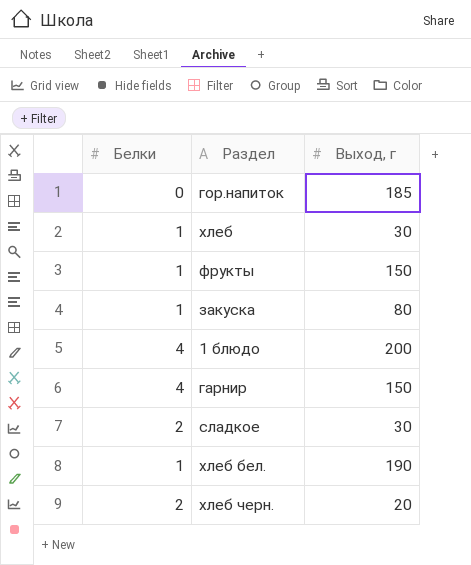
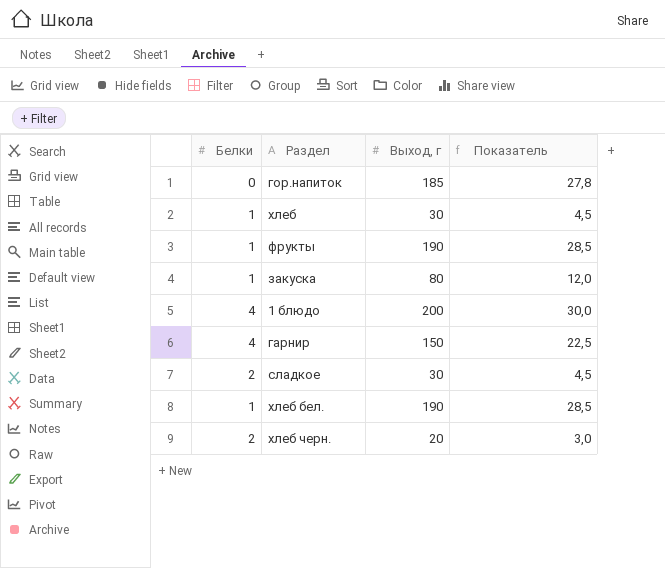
column Показатель | formula: none -> [Выход, г] * 0,15
фрукты | Выход, г: 150 -> 190

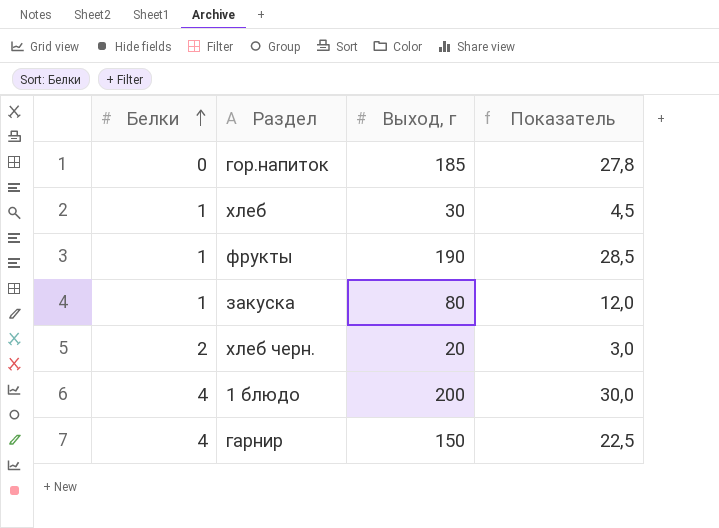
row order: none -> Белки ascending
row сладкое: 2 | 30 | 4,5 -> none
row хлеб бел.: 1 | 190 | 28,5 -> none

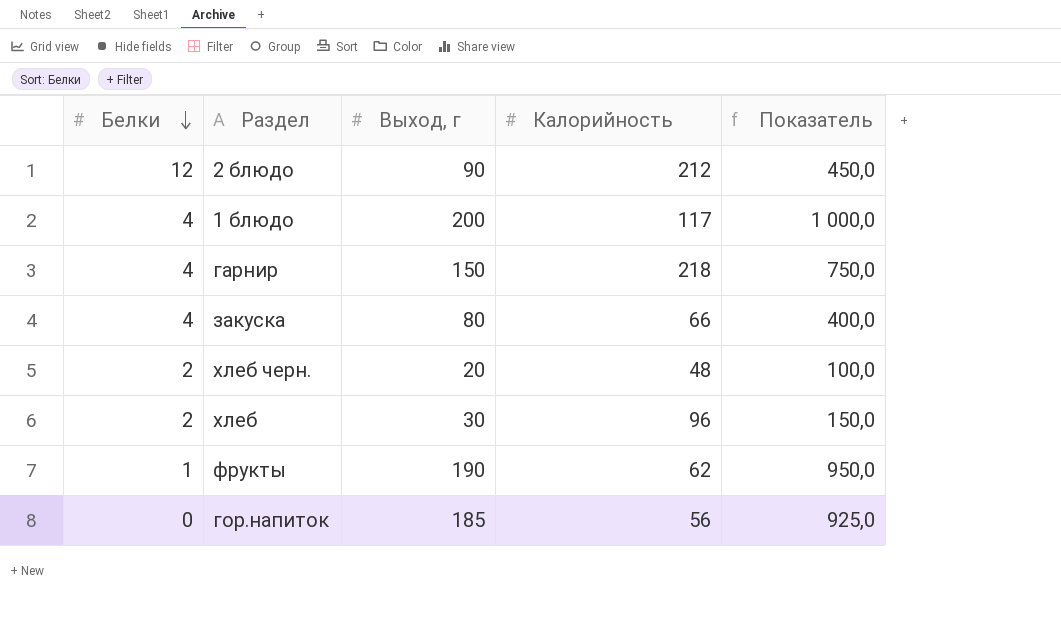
row order: Белки ascending -> Белки descending
column Калорийность | position: none -> 4
column Показатель | formula: [Выход, г] * 0,15 -> [Выход, г] * 5
row 2 блюдо: none -> 12 | 90 | 212 | 450,0
закуска | Белки: 1 -> 4
хлеб | Белки: 1 -> 2

